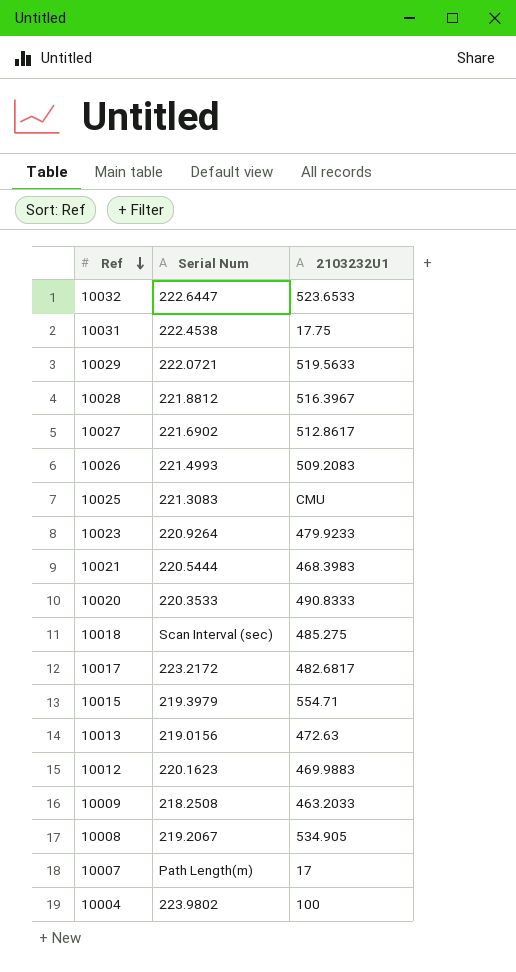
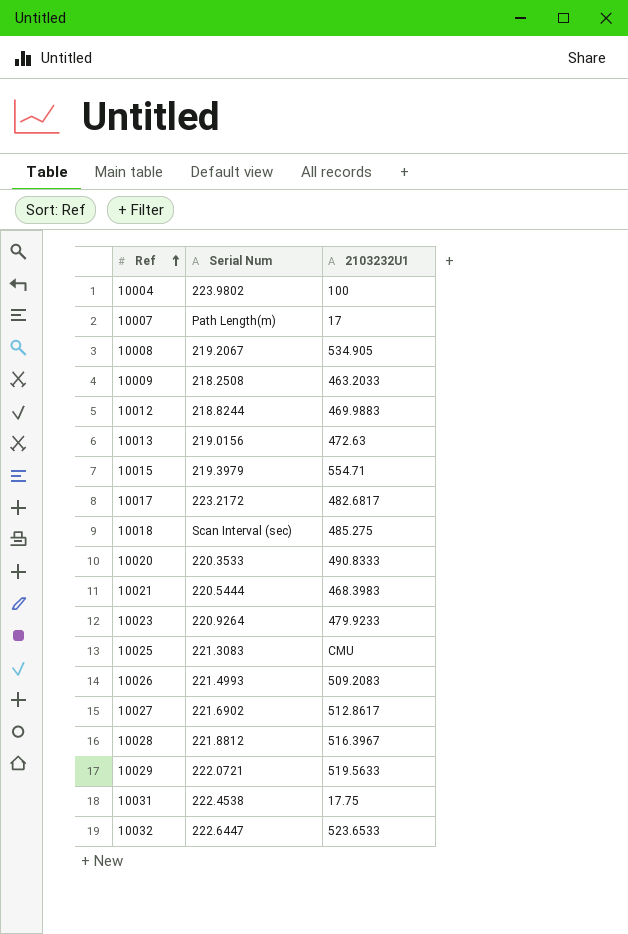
row order: Ref descending -> Ref ascending
10012 | Serial Num: 220.1623 -> 218.8244

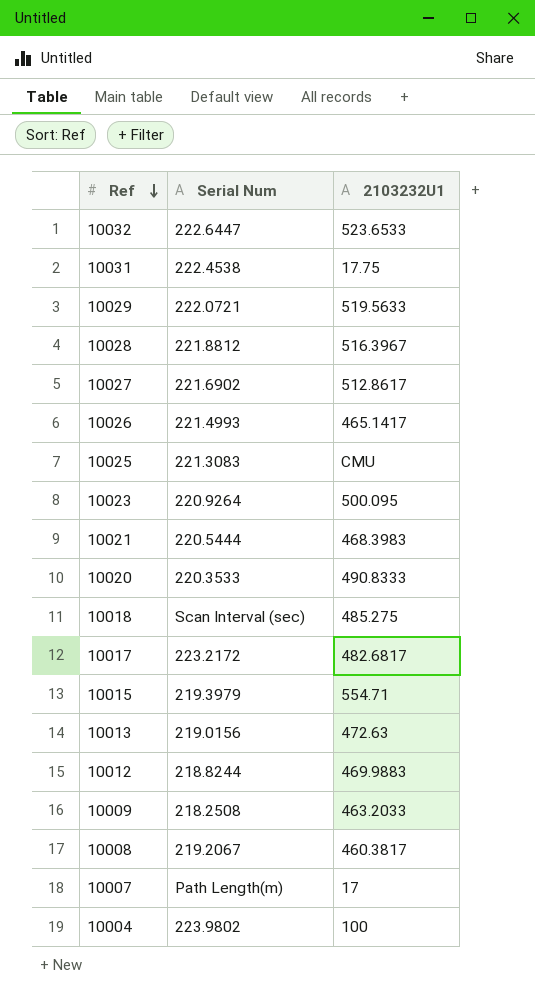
row order: Ref ascending -> Ref descending
10026 | 2103232U1: 509.2083 -> 465.1417
10023 | 2103232U1: 479.9233 -> 500.095
10008 | 2103232U1: 534.905 -> 460.3817

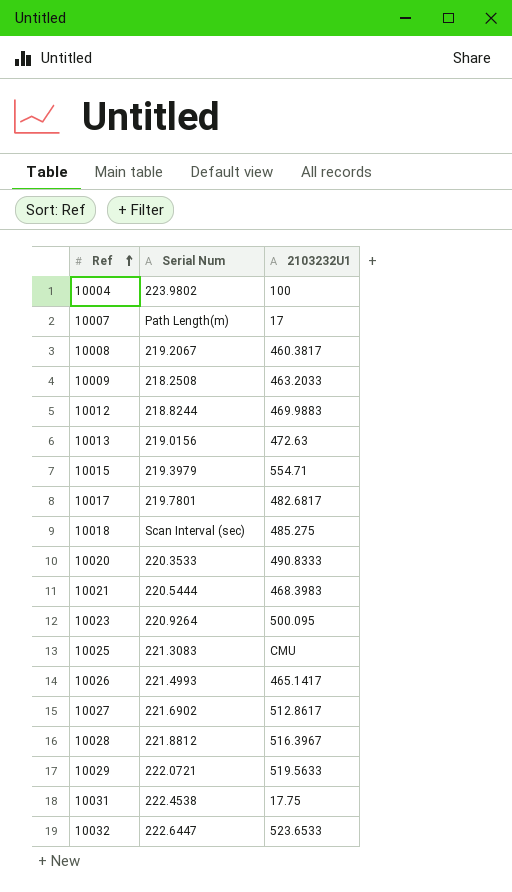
row order: Ref descending -> Ref ascending
10017 | Serial Num: 223.2172 -> 219.7801

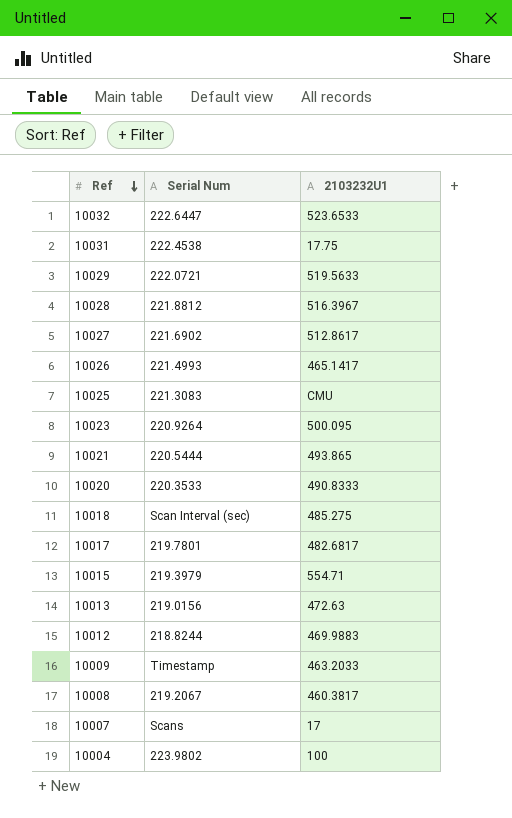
row order: Ref ascending -> Ref descending
10021 | 2103232U1: 468.3983 -> 493.865
10009 | Serial Num: 218.2508 -> Timestamp
10007 | Serial Num: Path Length(m) -> Scans

